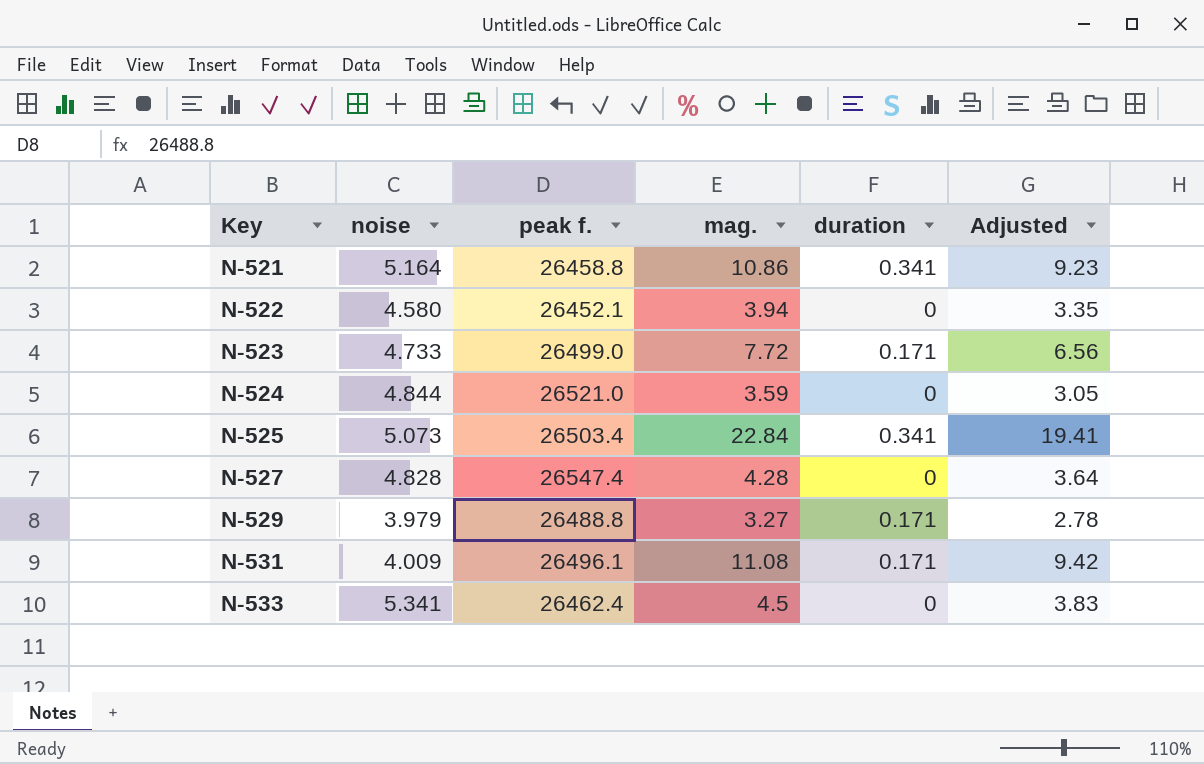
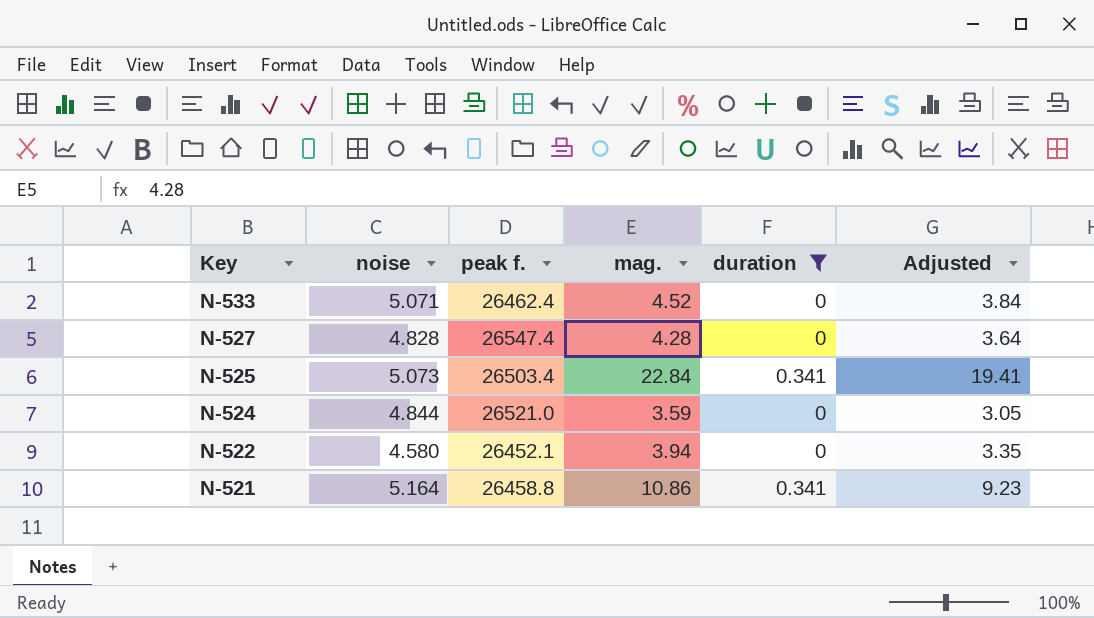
filter: none -> duration != 0.171
row order: Key ascending -> Key descending
N-533 | noise: 5.341 -> 5.071
N-533 | mag.: 4.5 -> 4.52
N-533 | Adjusted: 3.83 -> 3.84

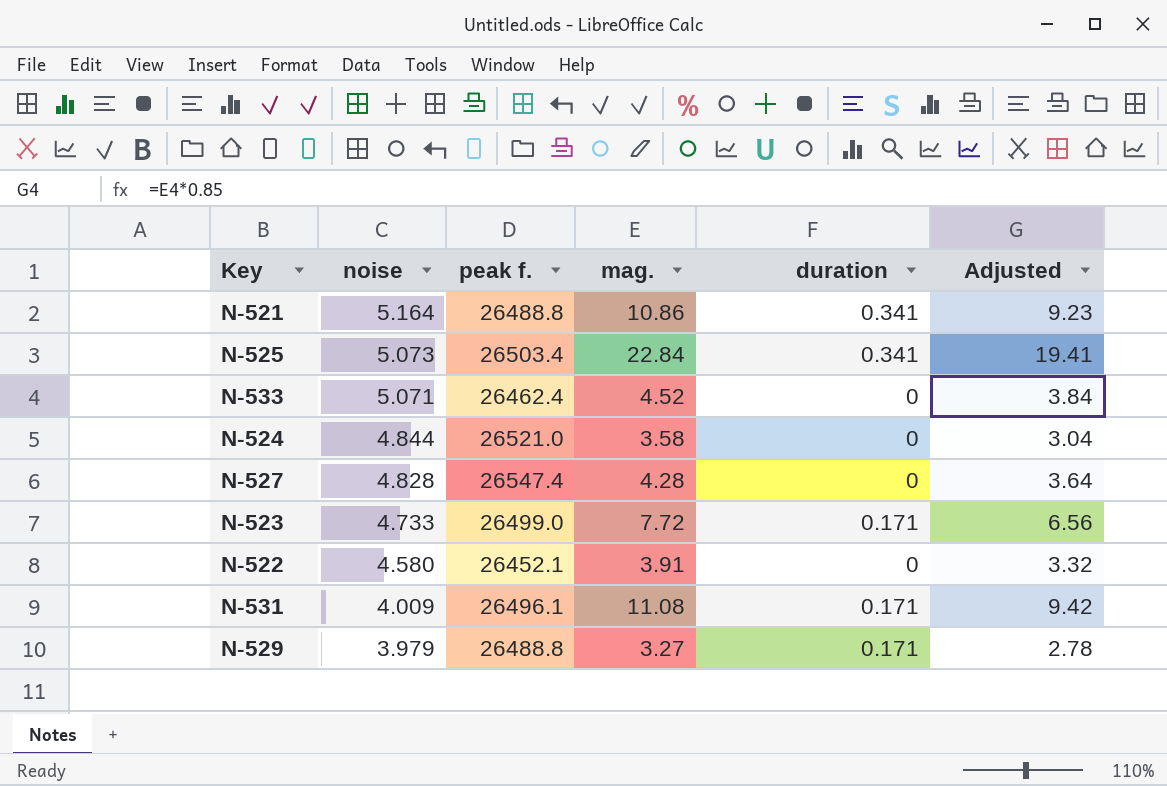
filter: duration != 0.171 -> none
row order: Key descending -> noise descending
N-521 | peak f.: 26458.8 -> 26488.8
N-524 | mag.: 3.59 -> 3.58
N-524 | Adjusted: 3.05 -> 3.04
N-522 | mag.: 3.94 -> 3.91
N-522 | Adjusted: 3.35 -> 3.32

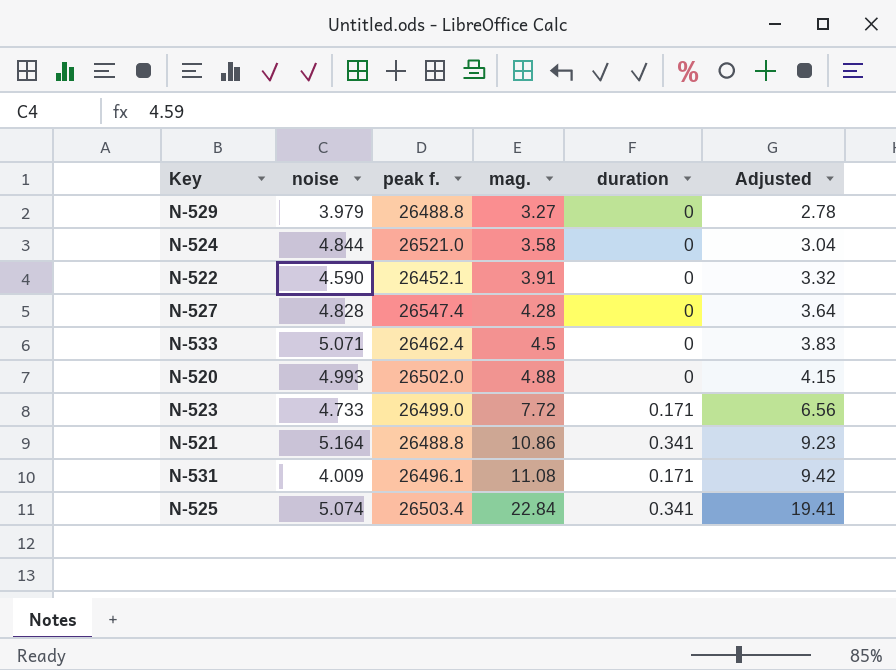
row order: noise descending -> mag. ascending
N-529 | duration: 0.171 -> 0
N-522 | noise: 4.580 -> 4.590
N-533 | mag.: 4.52 -> 4.5
N-533 | Adjusted: 3.84 -> 3.83
row N-520: none -> 4.993 | 26502.0 | 4.88 | 0 | 4.15
N-525 | noise: 5.073 -> 5.074

